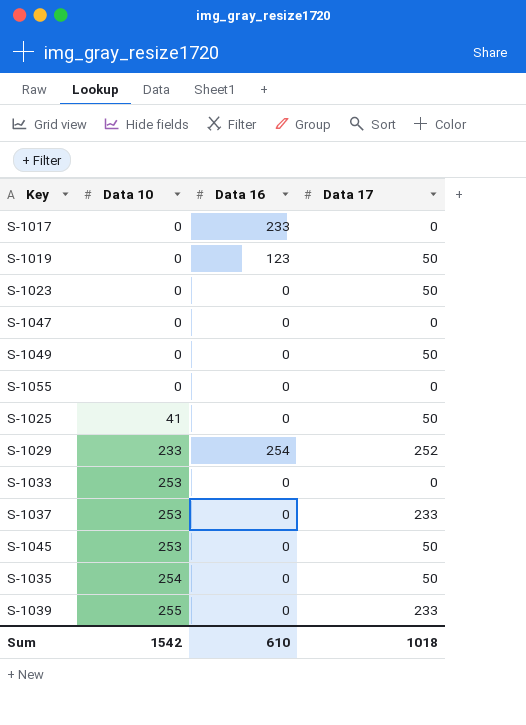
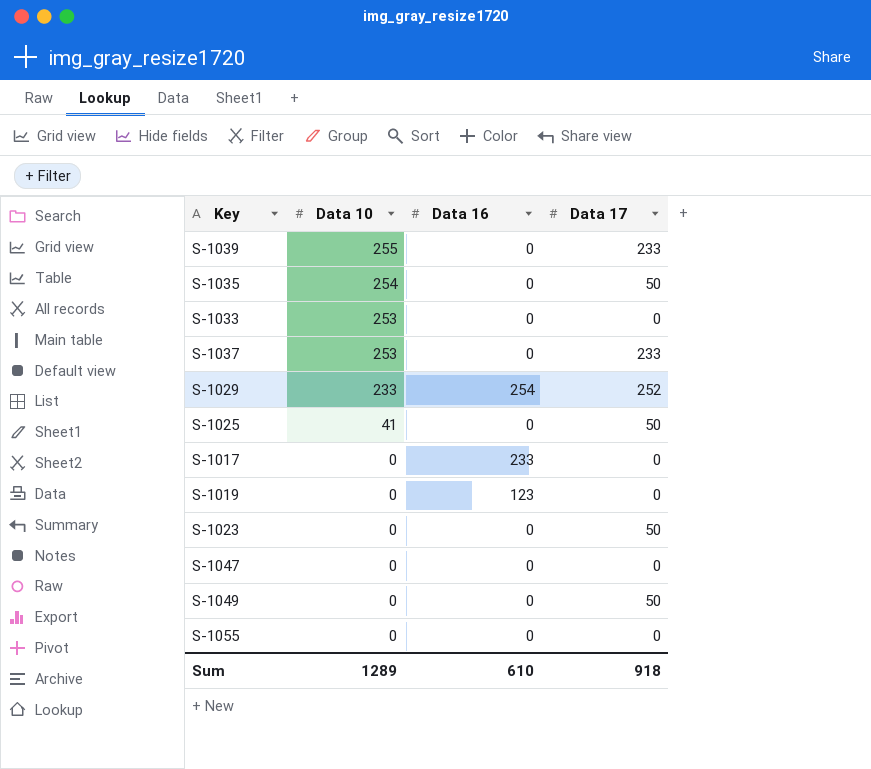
row order: Data 10 ascending -> Data 10 descending
row S-1045: 253 | 0 | 50 -> none
S-1019 | Data 17: 50 -> 0
Sum | Data 10: 1542 -> 1289
Sum | Data 17: 1018 -> 918

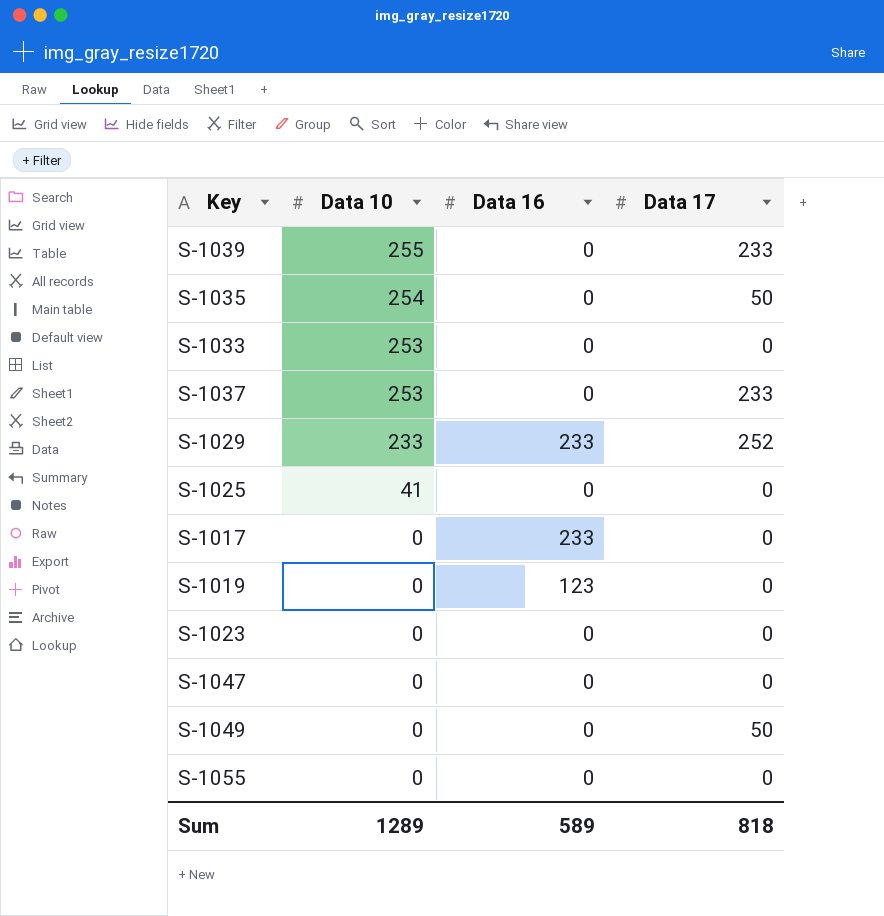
S-1029 | Data 16: 254 -> 233
S-1025 | Data 17: 50 -> 0
S-1023 | Data 17: 50 -> 0
Sum | Data 16: 610 -> 589
Sum | Data 17: 918 -> 818

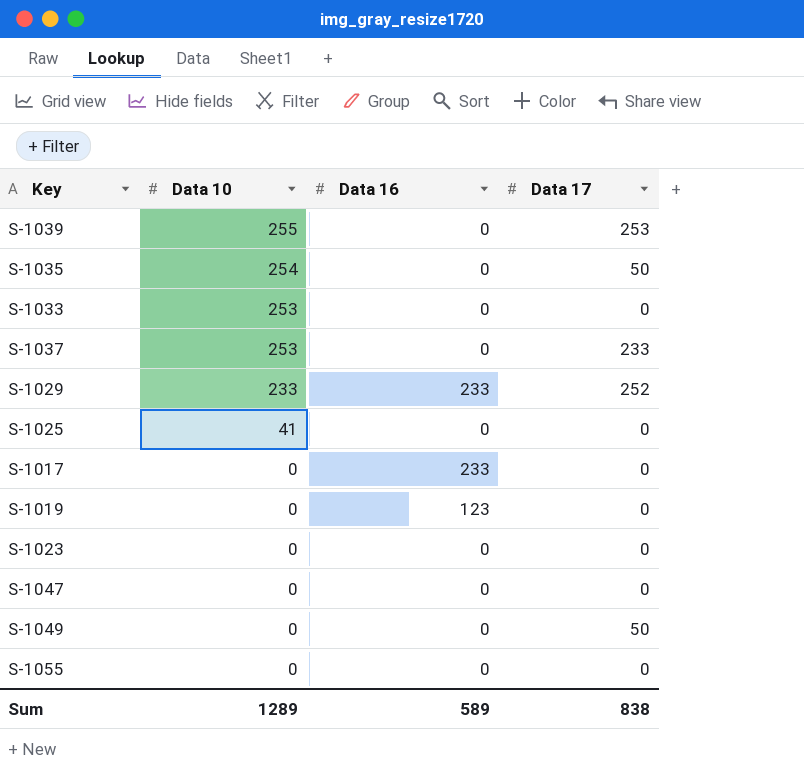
S-1039 | Data 17: 233 -> 253
Sum | Data 17: 818 -> 838

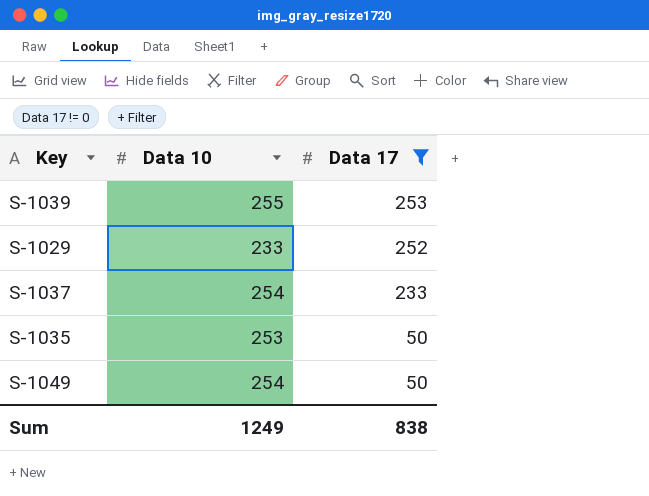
filter: none -> Data 17 != 0
row order: Data 10 descending -> Data 17 descending
column Data 16 | position: 3 -> none
S-1037 | Data 10: 253 -> 254
S-1035 | Data 10: 254 -> 253
S-1049 | Data 10: 0 -> 254
Sum | Data 10: 1289 -> 1249

